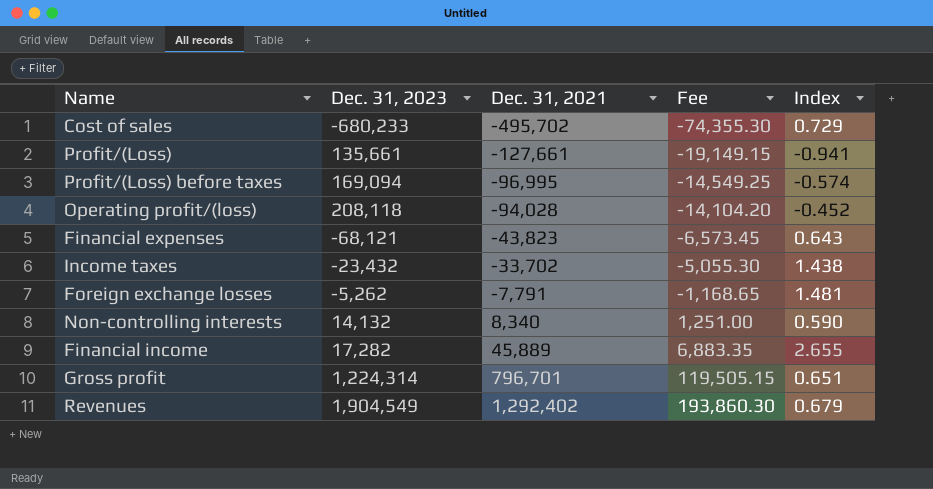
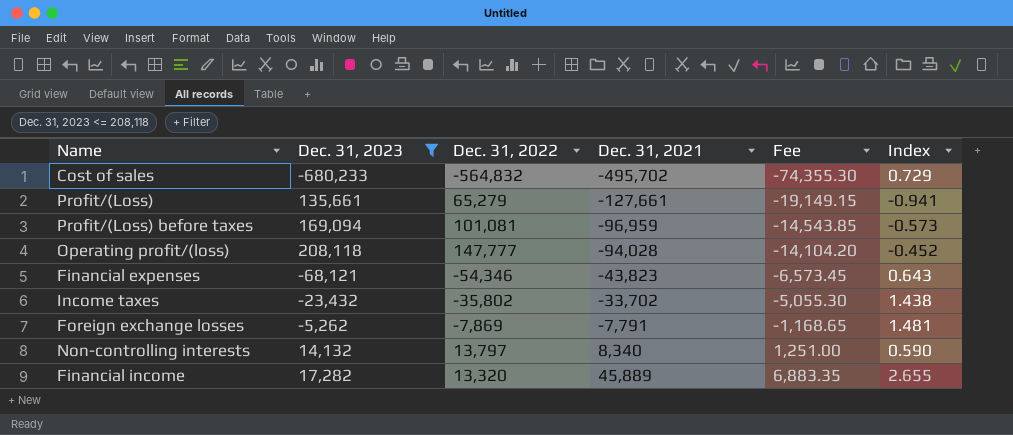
filter: none -> Dec. 31, 2023 <= 208,118
column Dec. 31, 2022 | position: none -> 3
Profit/(Loss) before taxes | Dec. 31, 2021: -96,995 -> -96,959
Profit/(Loss) before taxes | Fee: -14,549.25 -> -14,543.85
Profit/(Loss) before taxes | Index: -0.574 -> -0.573

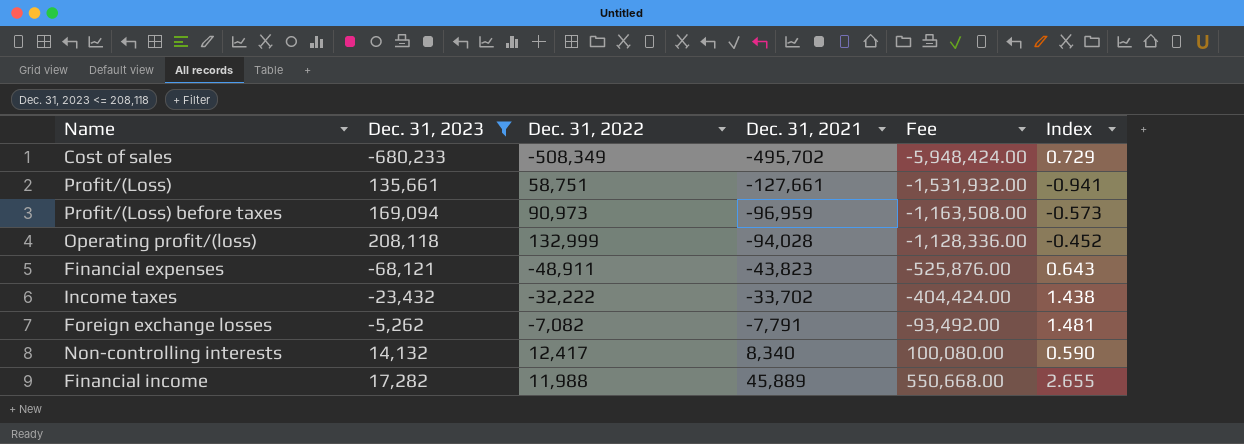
column Fee | formula: [Dec. 31, 2021] * 0.15 -> [Dec. 31, 2021] * 12
Cost of sales | Dec. 31, 2022: -564,832 -> -508,349
Profit/(Loss) | Dec. 31, 2022: 65,279 -> 58,751
Profit/(Loss) before taxes | Dec. 31, 2022: 101,081 -> 90,973
Operating profit/(loss) | Dec. 31, 2022: 147,777 -> 132,999
Financial expenses | Dec. 31, 2022: -54,346 -> -48,911
Income taxes | Dec. 31, 2022: -35,802 -> -32,222
Foreign exchange losses | Dec. 31, 2022: -7,869 -> -7,082
Non-controlling interests | Dec. 31, 2022: 13,797 -> 12,417
Financial income | Dec. 31, 2022: 13,320 -> 11,988

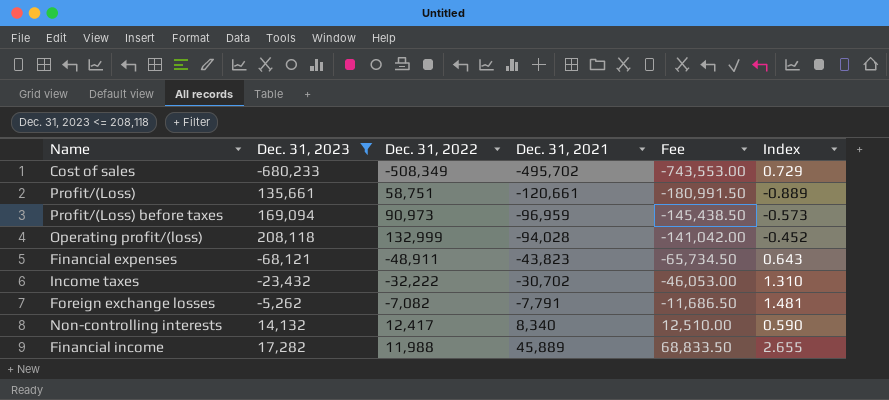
column Fee | formula: [Dec. 31, 2021] * 12 -> [Dec. 31, 2021] * 1.5
Profit/(Loss) | Dec. 31, 2021: -127,661 -> -120,661
Profit/(Loss) | Index: -0.941 -> -0.889
Income taxes | Dec. 31, 2021: -33,702 -> -30,702
Income taxes | Index: 1.438 -> 1.310

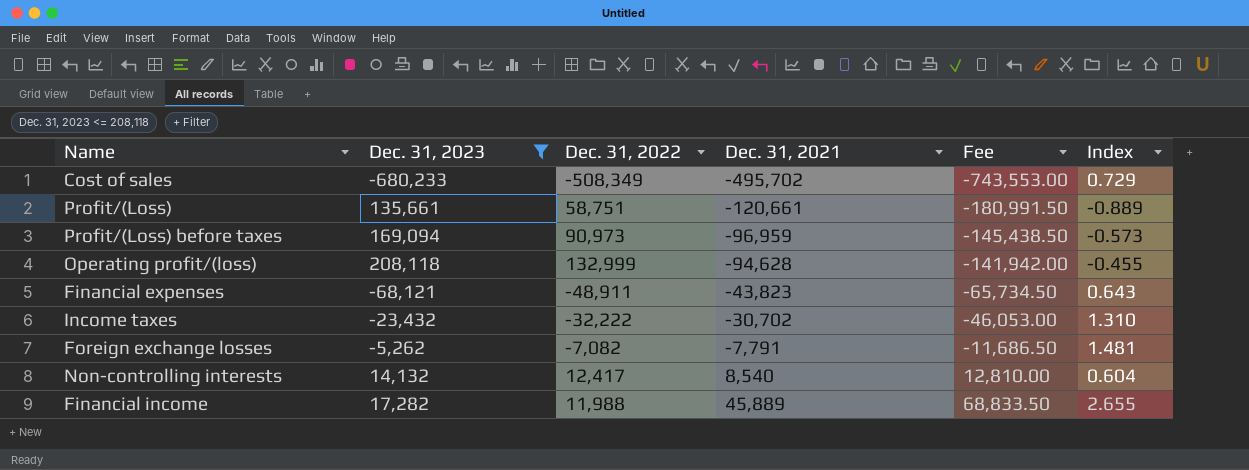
Operating profit/(loss) | Dec. 31, 2021: -94,028 -> -94,628
Operating profit/(loss) | Fee: -141,042.00 -> -141,942.00
Operating profit/(loss) | Index: -0.452 -> -0.455
Non-controlling interests | Dec. 31, 2021: 8,340 -> 8,540
Non-controlling interests | Fee: 12,510.00 -> 12,810.00
Non-controlling interests | Index: 0.590 -> 0.604

